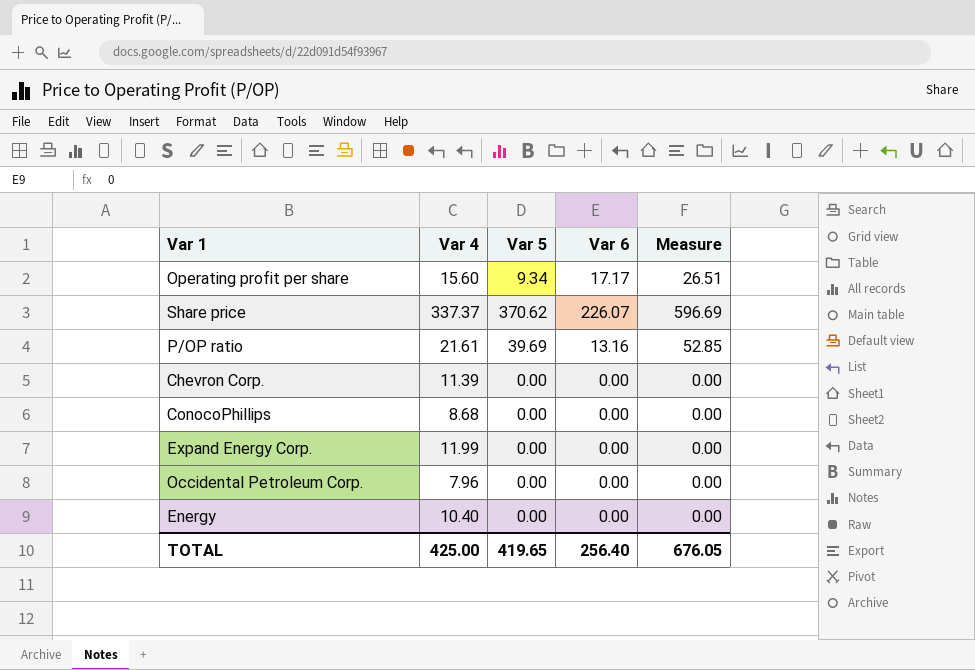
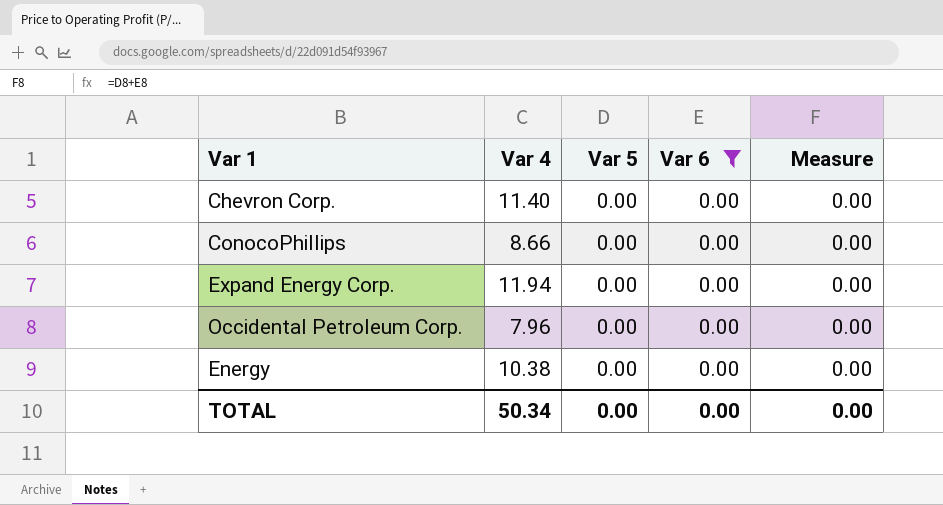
filter: none -> Var 6 = 0.00
Chevron Corp. | Var 4: 11.39 -> 11.40
ConocoPhillips | Var 4: 8.68 -> 8.66
Expand Energy Corp. | Var 4: 11.99 -> 11.94
Energy | Var 4: 10.40 -> 10.38
TOTAL | Var 4: 425.00 -> 50.34
TOTAL | Var 5: 419.65 -> 0.00
TOTAL | Var 6: 256.40 -> 0.00
TOTAL | Measure: 676.05 -> 0.00

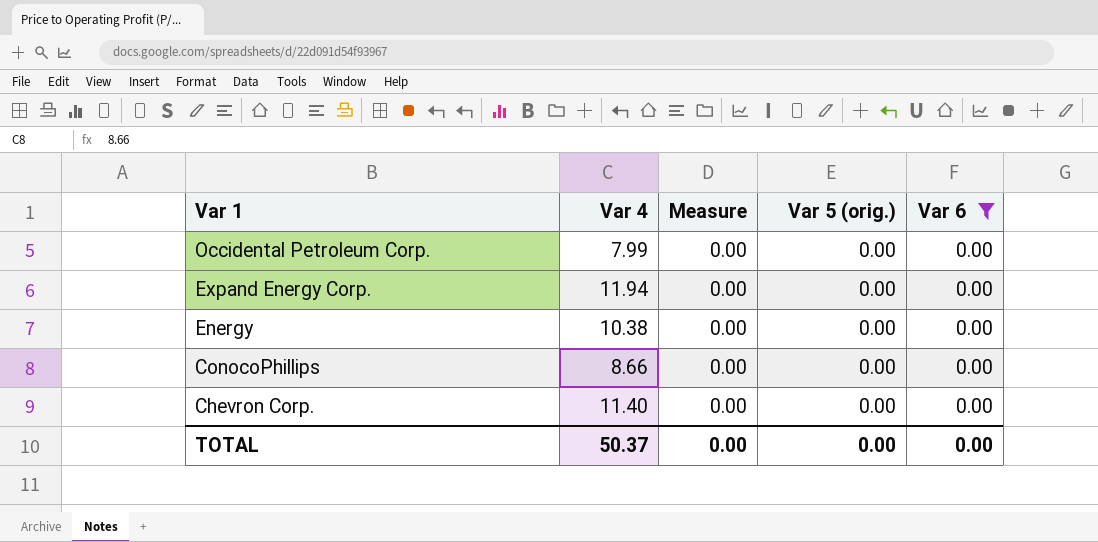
row order: none -> Var 1 descending
column Measure | position: 5 -> 3
column name: Var 5 -> Var 5 (orig.)
Occidental Petroleum Corp. | Var 4: 7.96 -> 7.99
TOTAL | Var 4: 50.34 -> 50.37

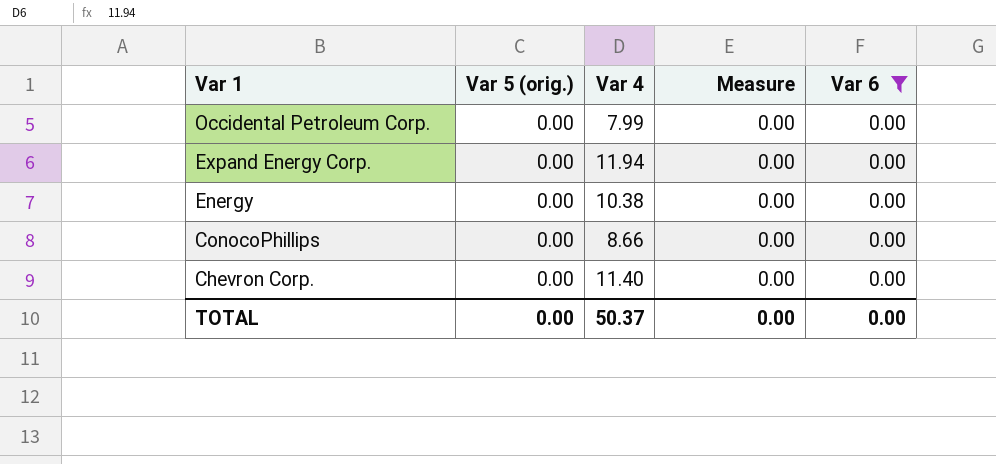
column Var 5 (orig.) | position: 4 -> 2

